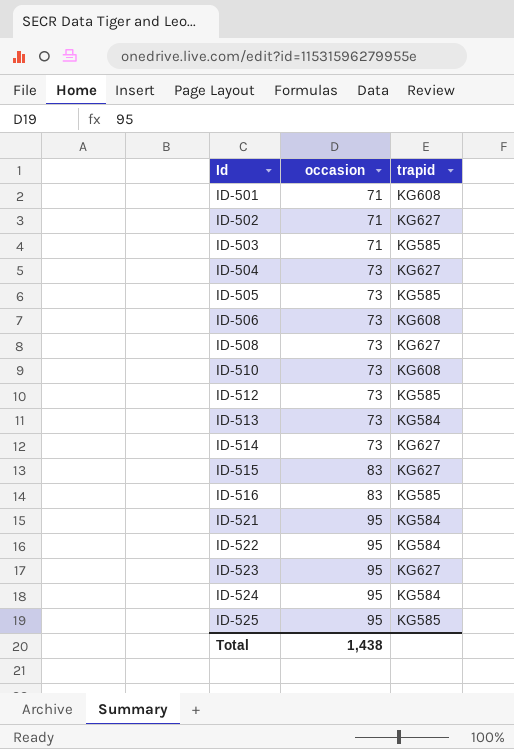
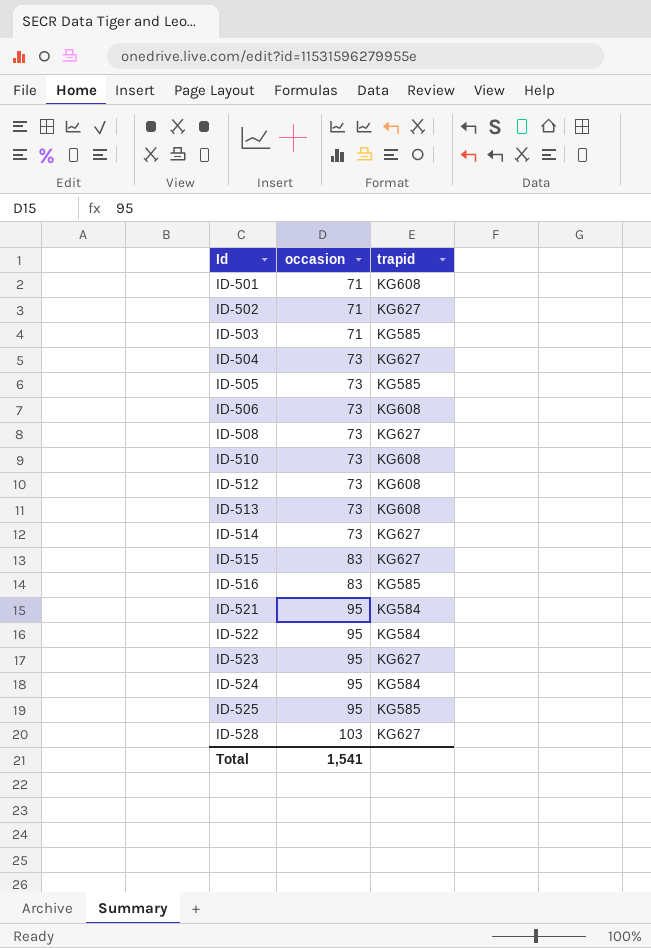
ID-512 | trapid: KG585 -> KG608
ID-513 | trapid: KG584 -> KG608
row ID-528: none -> 103 | KG627
Total | occasion: 1,438 -> 1,541

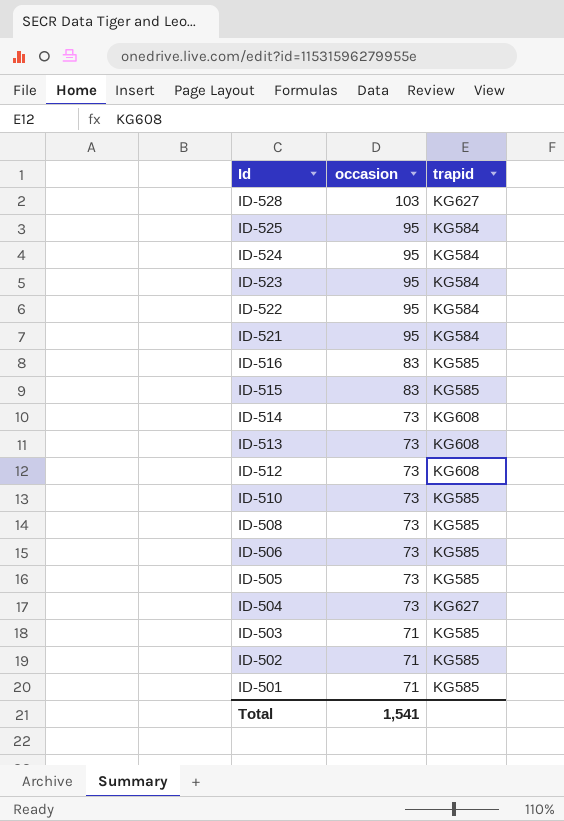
row order: Id ascending -> Id descending
ID-525 | trapid: KG585 -> KG584
ID-523 | trapid: KG627 -> KG584
ID-515 | trapid: KG627 -> KG585
ID-514 | trapid: KG627 -> KG608
ID-510 | trapid: KG608 -> KG585
ID-508 | trapid: KG627 -> KG585
ID-506 | trapid: KG608 -> KG585
ID-502 | trapid: KG627 -> KG585
ID-501 | trapid: KG608 -> KG585

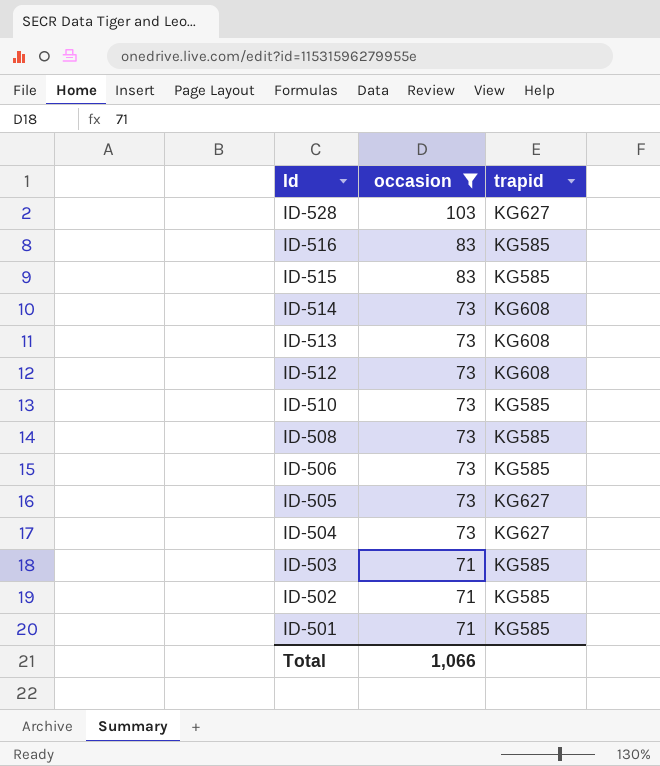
filter: none -> occasion != 95
ID-505 | trapid: KG585 -> KG627
Total | occasion: 1,541 -> 1,066

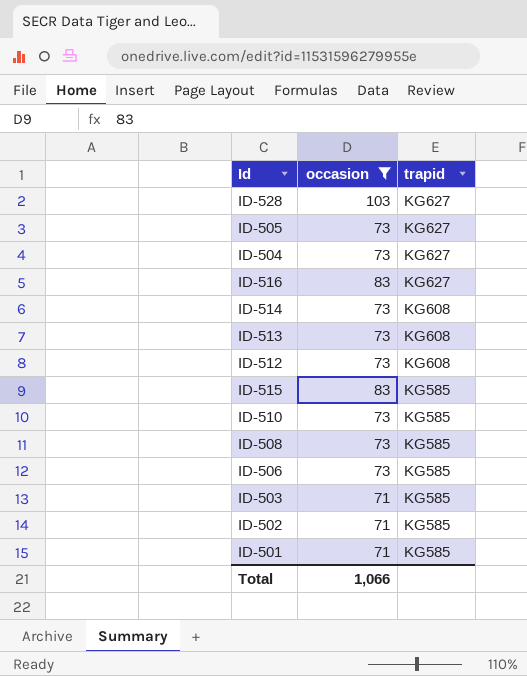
row order: Id descending -> trapid descending
ID-516 | trapid: KG585 -> KG627

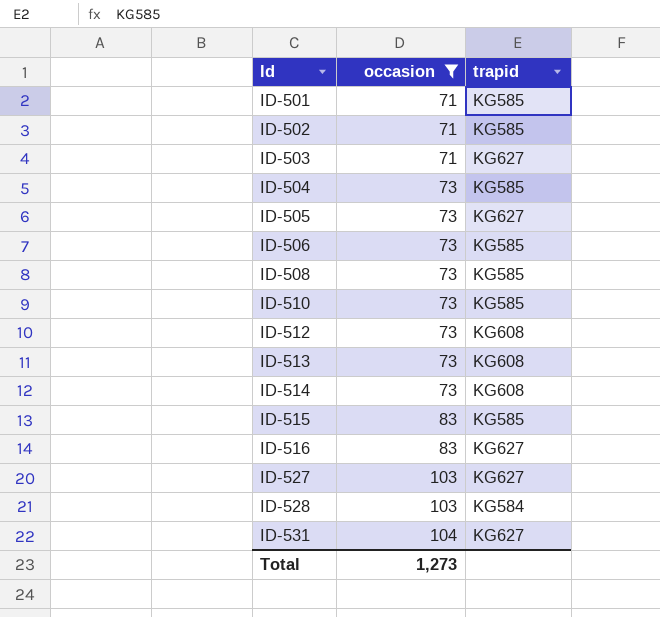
row order: trapid descending -> Id ascending
ID-503 | trapid: KG585 -> KG627
ID-504 | trapid: KG627 -> KG585
row ID-527: none -> 103 | KG627
ID-528 | trapid: KG627 -> KG584
row ID-531: none -> 104 | KG627
Total | occasion: 1,066 -> 1,273

